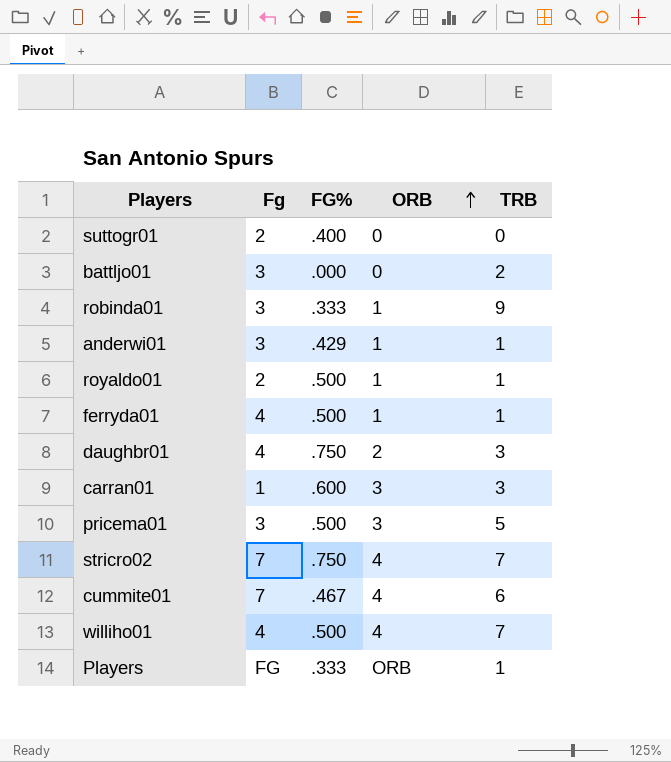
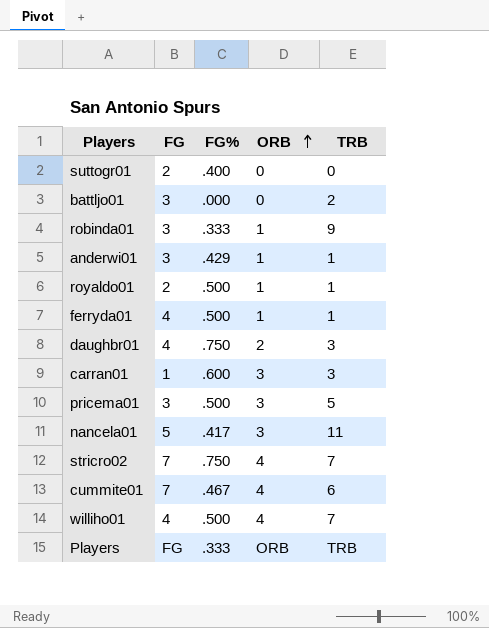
column name: Fg -> FG
row nancela01: none -> 5 | .417 | 3 | 11
Players | TRB: 1 -> TRB

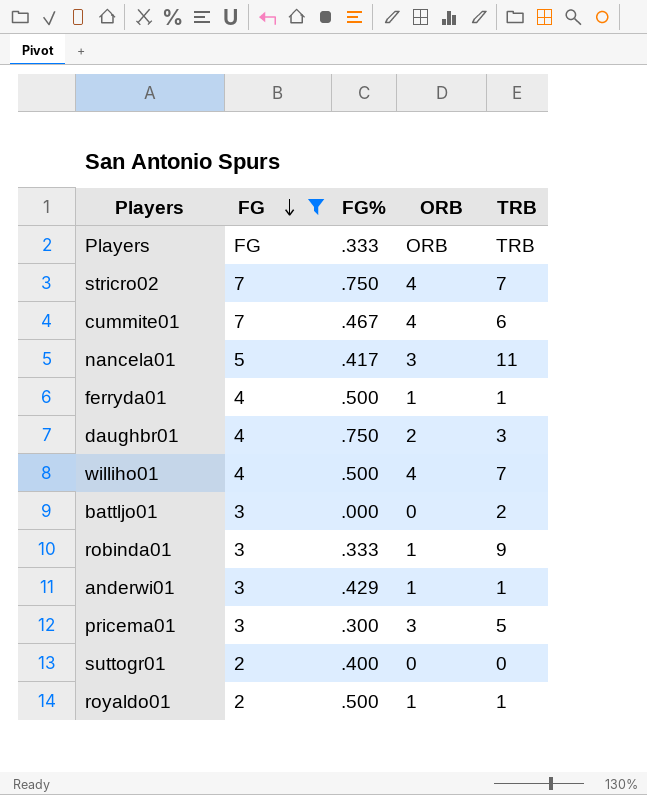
filter: none -> FG != 1
row order: ORB ascending -> FG descending
pricema01 | FG%: .500 -> .300

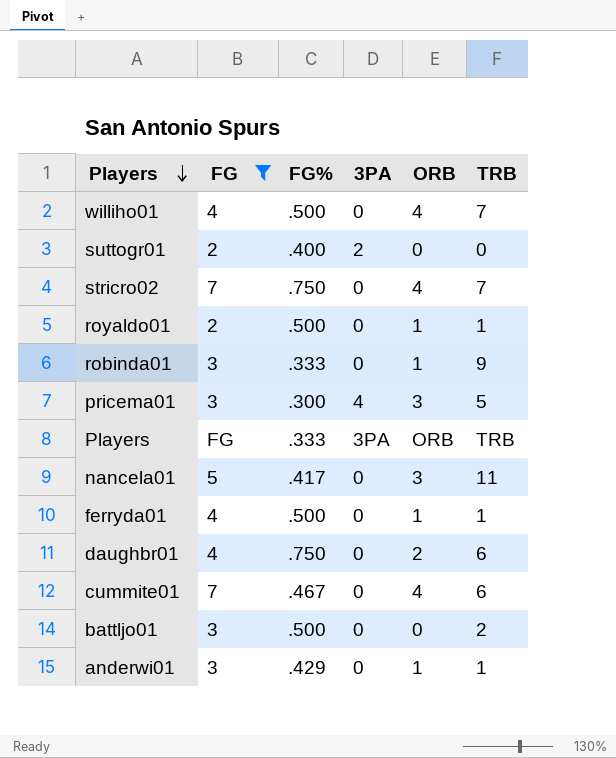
row order: FG descending -> Players descending
column 3PA | position: none -> 4
daughbr01 | TRB: 3 -> 6
battljo01 | FG%: .000 -> .500

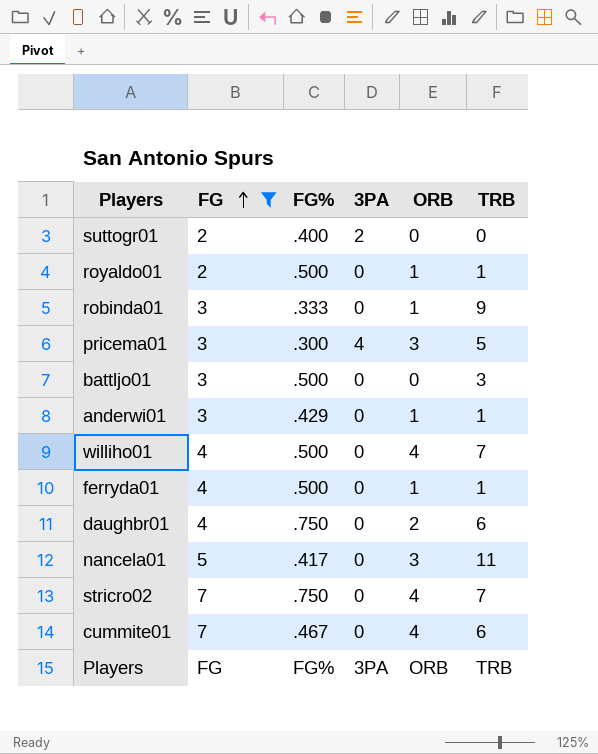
row order: Players descending -> FG ascending
battljo01 | TRB: 2 -> 3
Players | FG%: .333 -> FG%

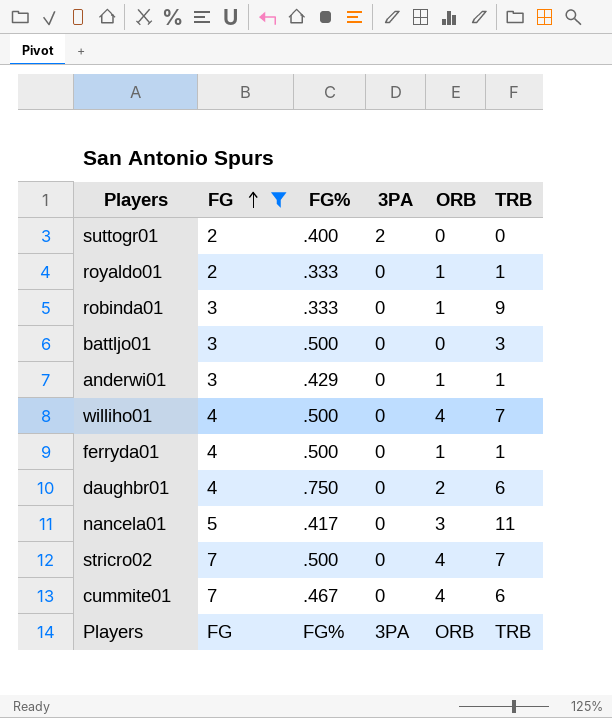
row pricema01: 3 | .300 | 4 | 3 | 5 -> none
royaldo01 | FG%: .500 -> .333
stricro02 | FG%: .750 -> .500

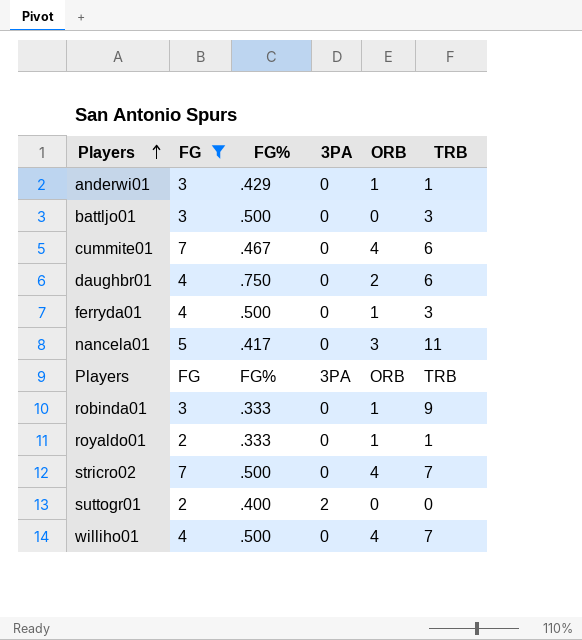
row order: FG ascending -> Players ascending
ferryda01 | TRB: 1 -> 3

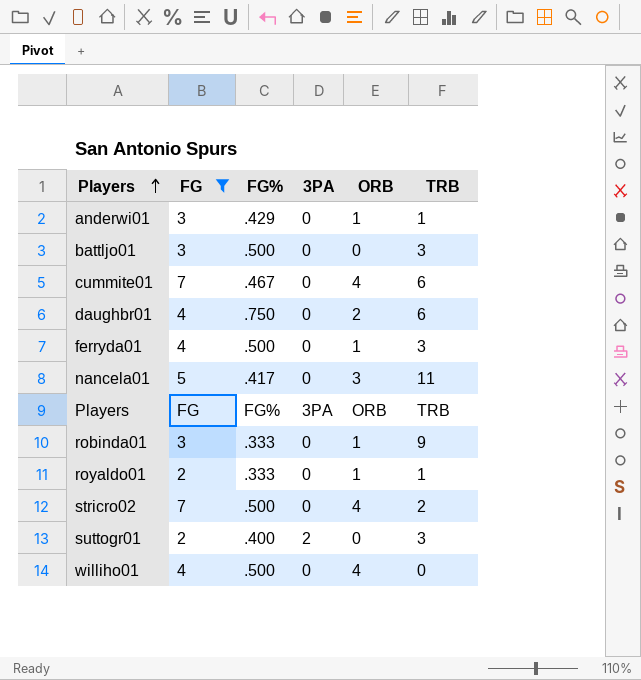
stricro02 | TRB: 7 -> 2
suttogr01 | TRB: 0 -> 3
williho01 | TRB: 7 -> 0

